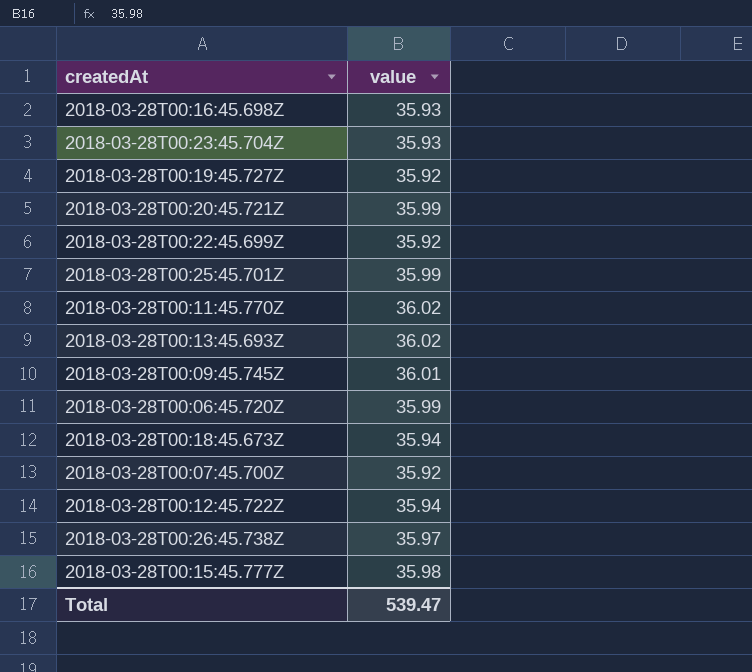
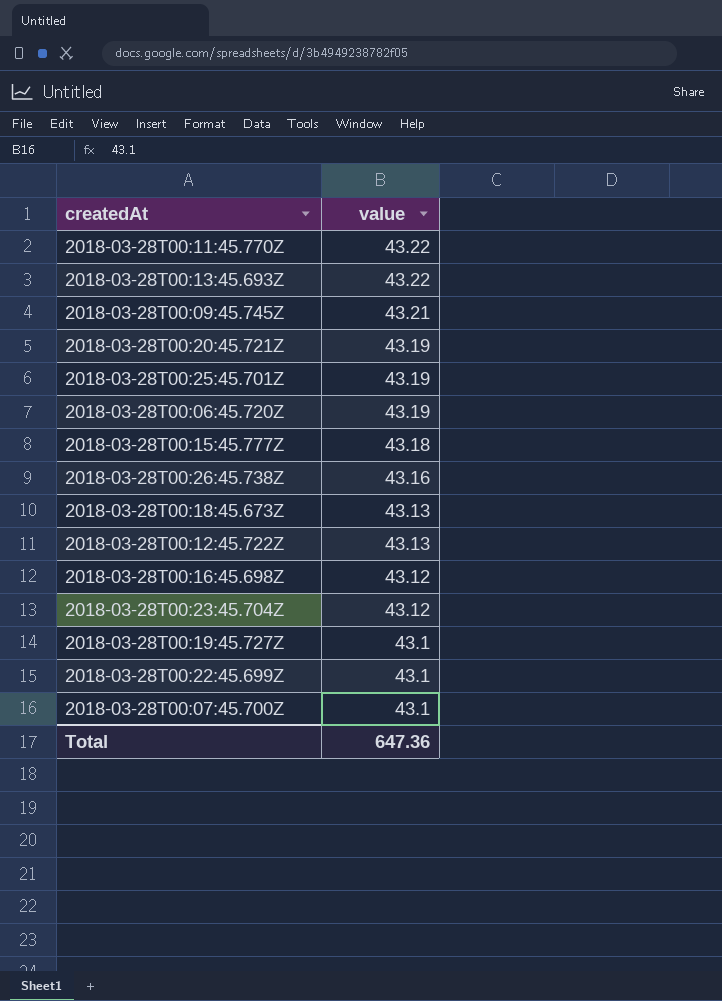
row order: none -> value descending
2018-03-28T00:11:45.770Z | value: 36.02 -> 43.22
2018-03-28T00:13:45.693Z | value: 36.02 -> 43.22
2018-03-28T00:09:45.745Z | value: 36.01 -> 43.21
2018-03-28T00:20:45.721Z | value: 35.99 -> 43.19
2018-03-28T00:25:45.701Z | value: 35.99 -> 43.19
2018-03-28T00:06:45.720Z | value: 35.99 -> 43.19
2018-03-28T00:15:45.777Z | value: 35.98 -> 43.18
2018-03-28T00:26:45.738Z | value: 35.97 -> 43.16
2018-03-28T00:18:45.673Z | value: 35.94 -> 43.13
2018-03-28T00:12:45.722Z | value: 35.94 -> 43.13
2018-03-28T00:16:45.698Z | value: 35.93 -> 43.12
2018-03-28T00:23:45.704Z | value: 35.93 -> 43.12
2018-03-28T00:19:45.727Z | value: 35.92 -> 43.1
2018-03-28T00:22:45.699Z | value: 35.92 -> 43.1
2018-03-28T00:07:45.700Z | value: 35.92 -> 43.1
Total | value: 539.47 -> 647.36

